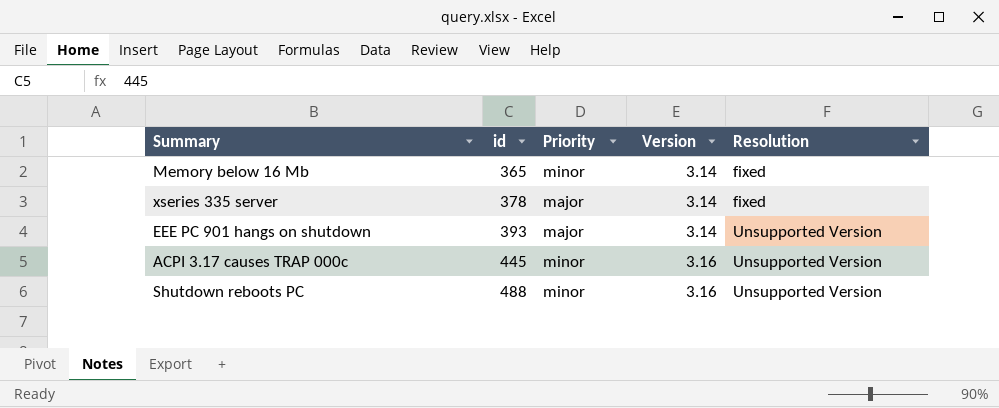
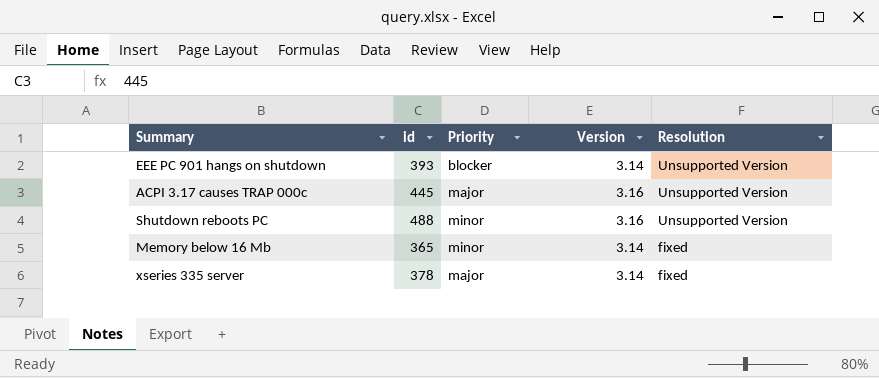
row order: id ascending -> Resolution descending
EEE PC 901 hangs on shutdown | Priority: major -> blocker
ACPI 3.17 causes TRAP 000c | Priority: minor -> major

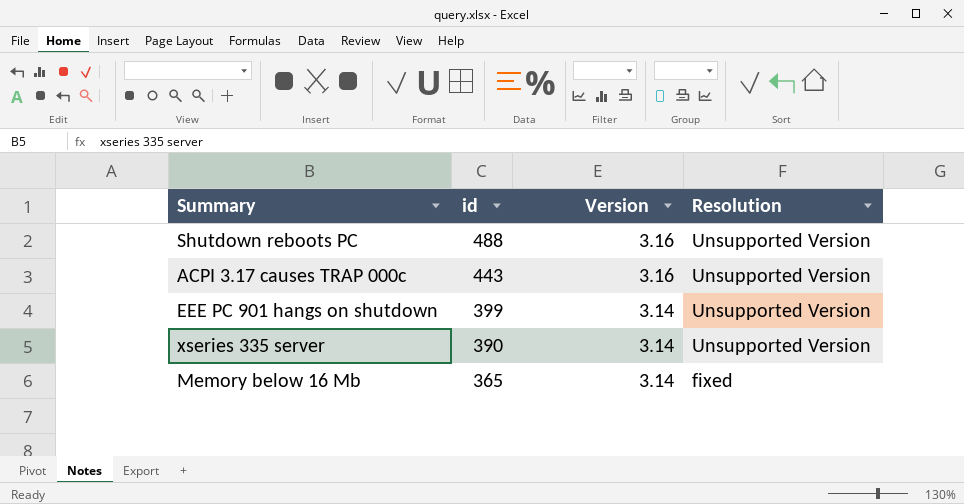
row order: Resolution descending -> id descending
column Priority | position: 3 -> none
ACPI 3.17 causes TRAP 000c | id: 445 -> 443
EEE PC 901 hangs on shutdown | id: 393 -> 399
xseries 335 server | id: 378 -> 390
xseries 335 server | Resolution: fixed -> Unsupported Version

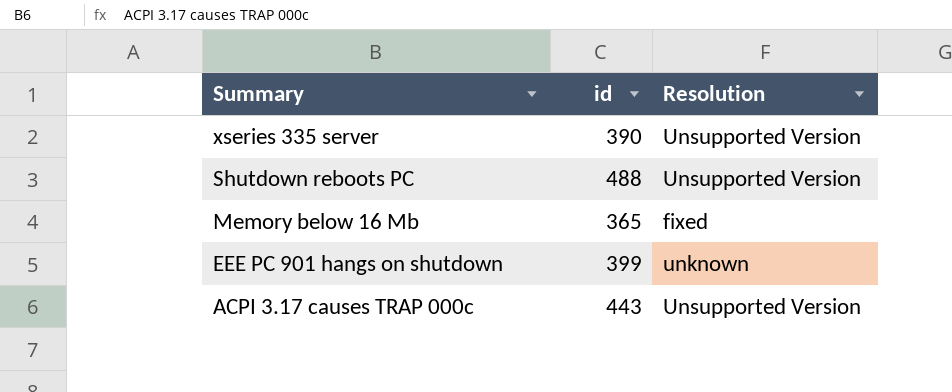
row order: id descending -> Summary descending
column Version | position: 3 -> none
EEE PC 901 hangs on shutdown | Resolution: Unsupported Version -> unknown

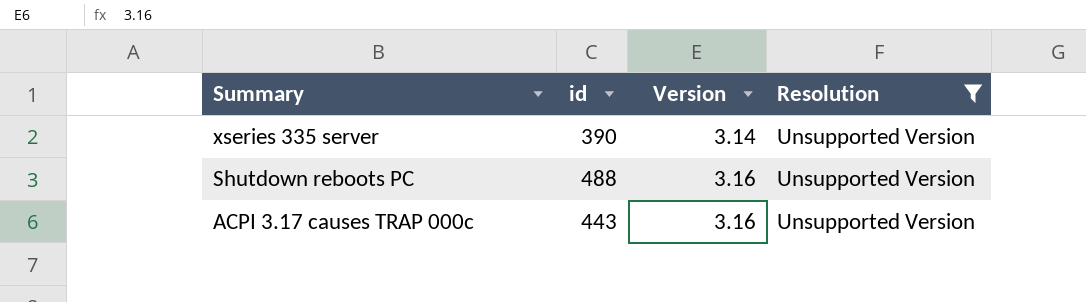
filter: none -> Resolution = Unsupported Version
column Version | position: none -> 3

